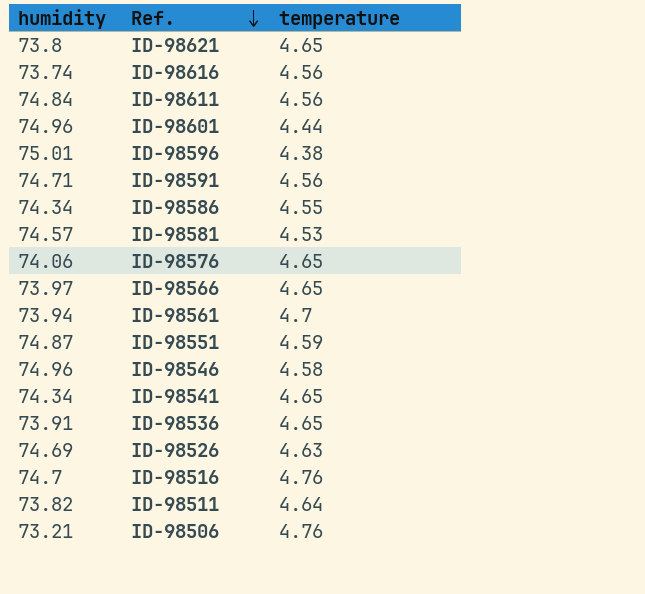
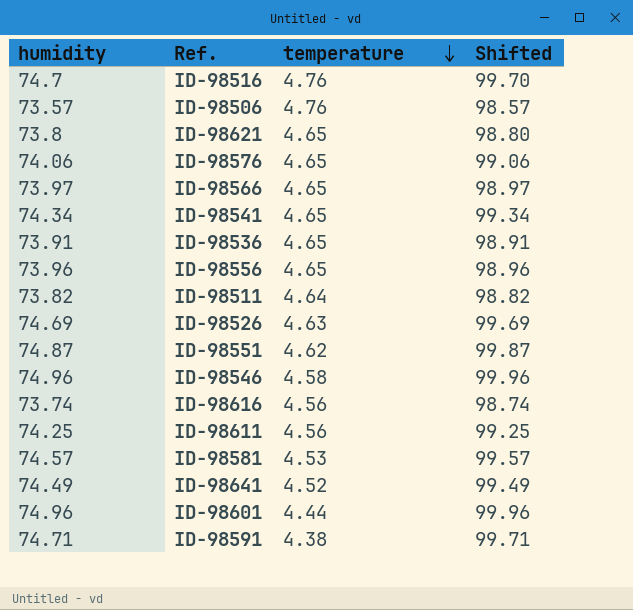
row order: Ref. descending -> temperature descending
column Shifted | formula: none -> [humidity] + 25
row ID-98596: 75.01 | 4.38 -> none
row ID-98586: 74.34 | 4.55 -> none
row ID-98561: 73.94 | 4.7 -> none
ID-98506 | humidity: 73.21 -> 73.57
row ID-98556: none -> 73.96 | 4.65 | 98.96
ID-98551 | temperature: 4.59 -> 4.62
ID-98611 | humidity: 74.84 -> 74.25
row ID-98641: none -> 74.49 | 4.52 | 99.49
ID-98591 | temperature: 4.56 -> 4.38

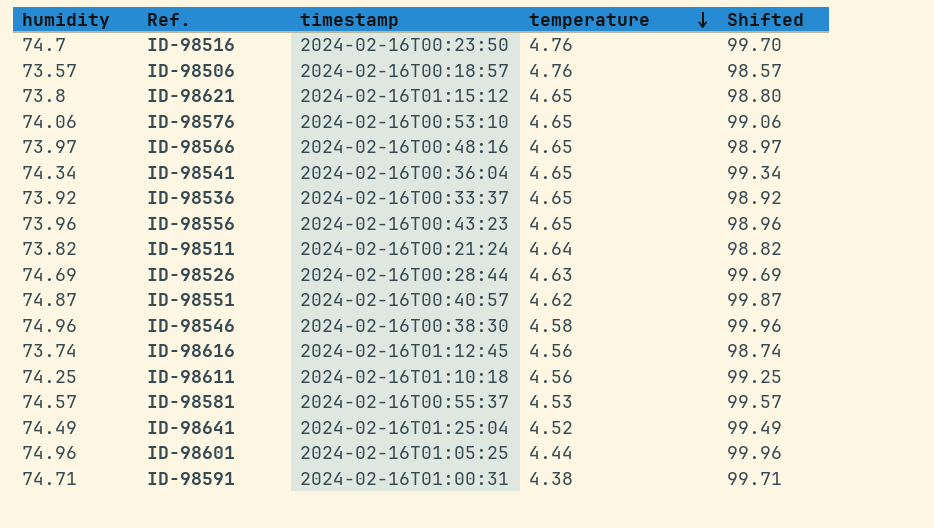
column timestamp | position: none -> 3
ID-98536 | humidity: 73.91 -> 73.92
ID-98536 | Shifted: 98.91 -> 98.92

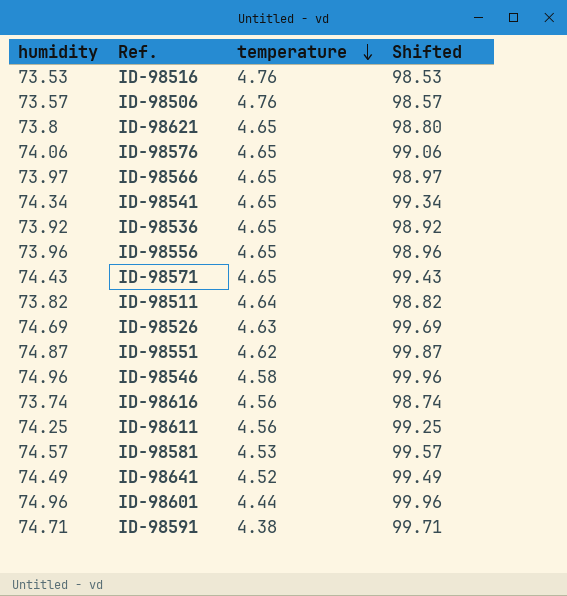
column timestamp | position: 3 -> none
ID-98516 | humidity: 74.7 -> 73.53
ID-98516 | Shifted: 99.70 -> 98.53
row ID-98571: none -> 74.43 | 4.65 | 99.43

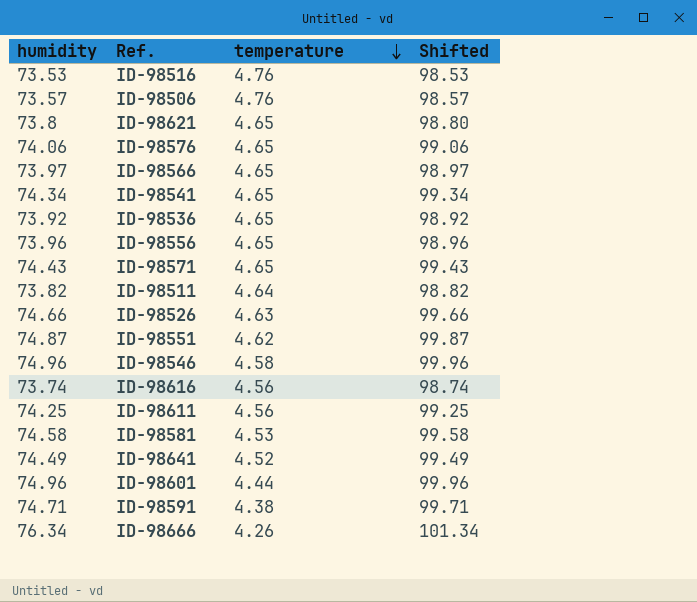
ID-98526 | humidity: 74.69 -> 74.66
ID-98526 | Shifted: 99.69 -> 99.66
ID-98581 | humidity: 74.57 -> 74.58
ID-98581 | Shifted: 99.57 -> 99.58
row ID-98666: none -> 76.34 | 4.26 | 101.34

